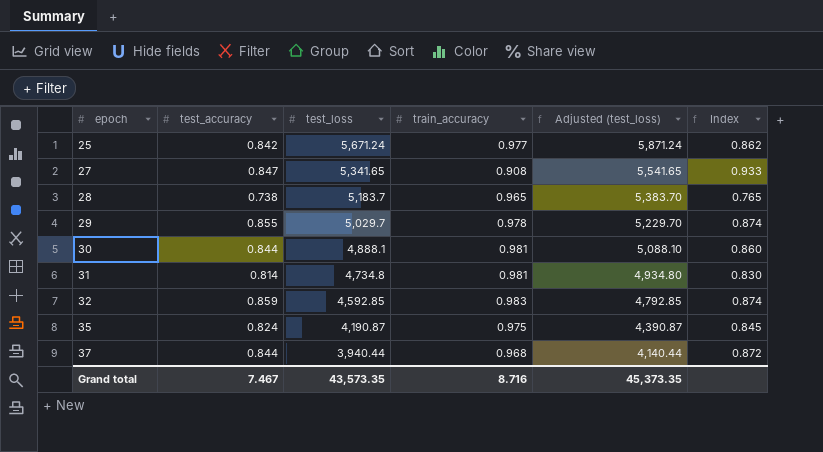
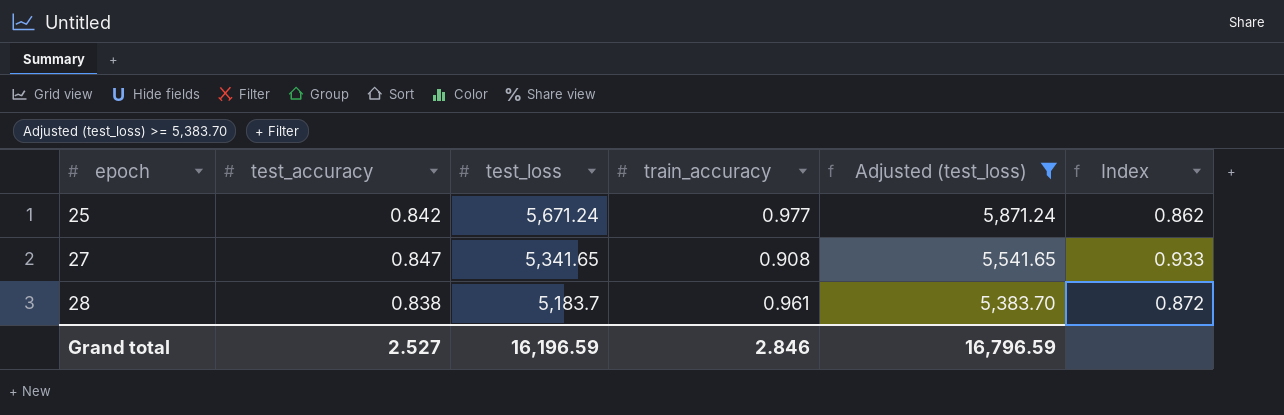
filter: none -> Adjusted (test_loss) >= 5,383.70
28 | test_accuracy: 0.738 -> 0.838
28 | train_accuracy: 0.965 -> 0.961
28 | Index: 0.765 -> 0.872
Grand total | test_accuracy: 7.467 -> 2.527
Grand total | test_loss: 43,573.35 -> 16,196.59
Grand total | train_accuracy: 8.716 -> 2.846
Grand total | Adjusted (test_loss): 45,373.35 -> 16,796.59

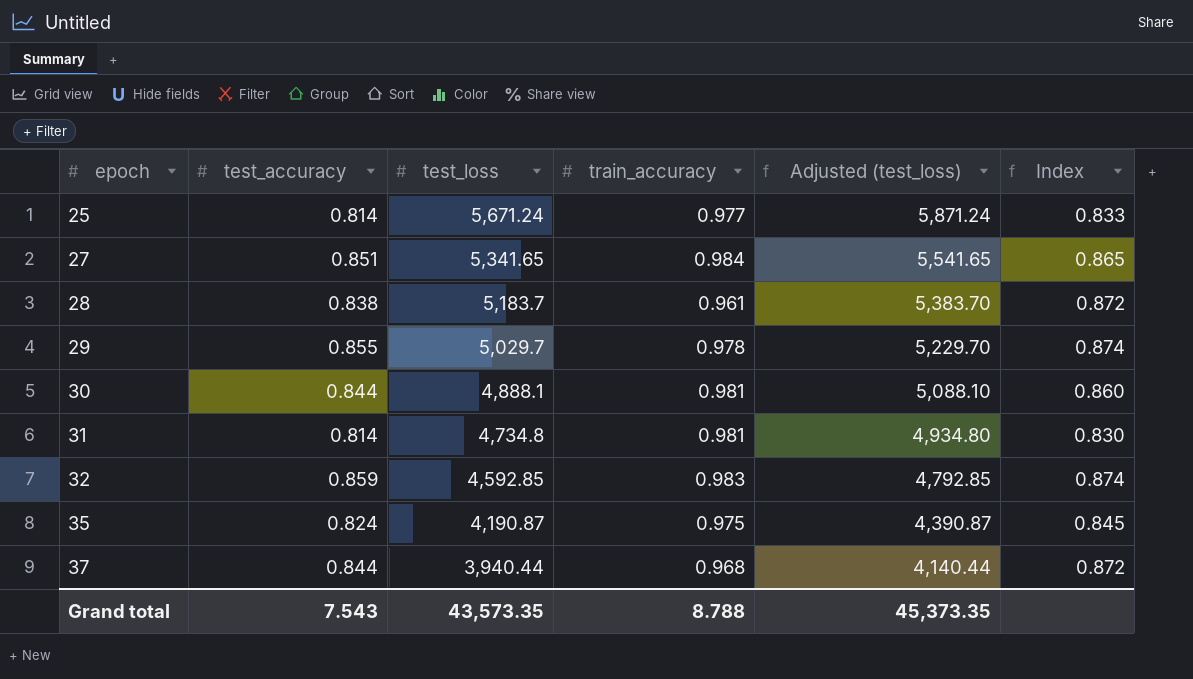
filter: Adjusted (test_loss) >= 5,383.70 -> none
25 | test_accuracy: 0.842 -> 0.814
25 | Index: 0.862 -> 0.833
27 | test_accuracy: 0.847 -> 0.851
27 | train_accuracy: 0.908 -> 0.984
27 | Index: 0.933 -> 0.865
Grand total | test_accuracy: 2.527 -> 7.543
Grand total | test_loss: 16,196.59 -> 43,573.35
Grand total | train_accuracy: 2.846 -> 8.788
Grand total | Adjusted (test_loss): 16,796.59 -> 45,373.35

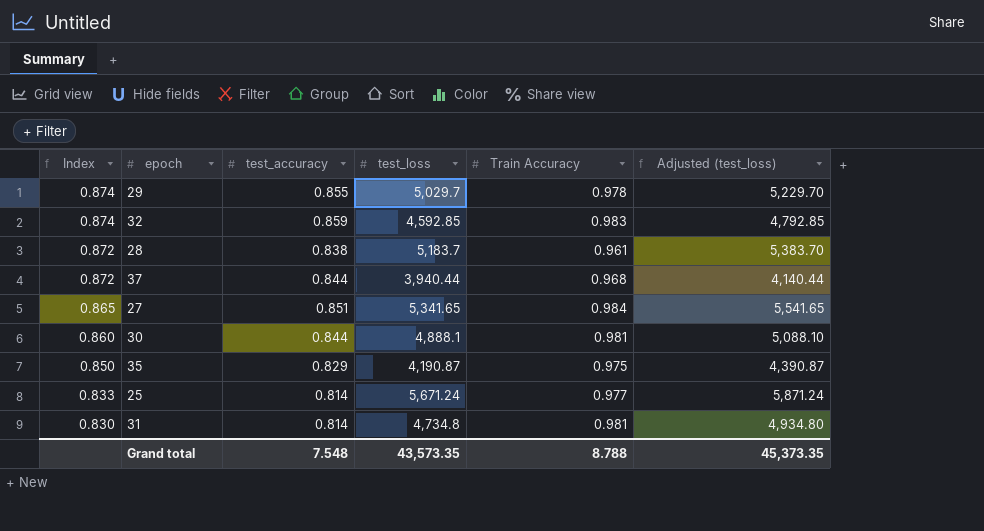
row order: epoch ascending -> Index descending
column Index | position: 6 -> 1
column name: train_accuracy -> Train Accuracy
35 | Index: 0.845 -> 0.850
35 | test_accuracy: 0.824 -> 0.829
Grand total | test_accuracy: 7.543 -> 7.548

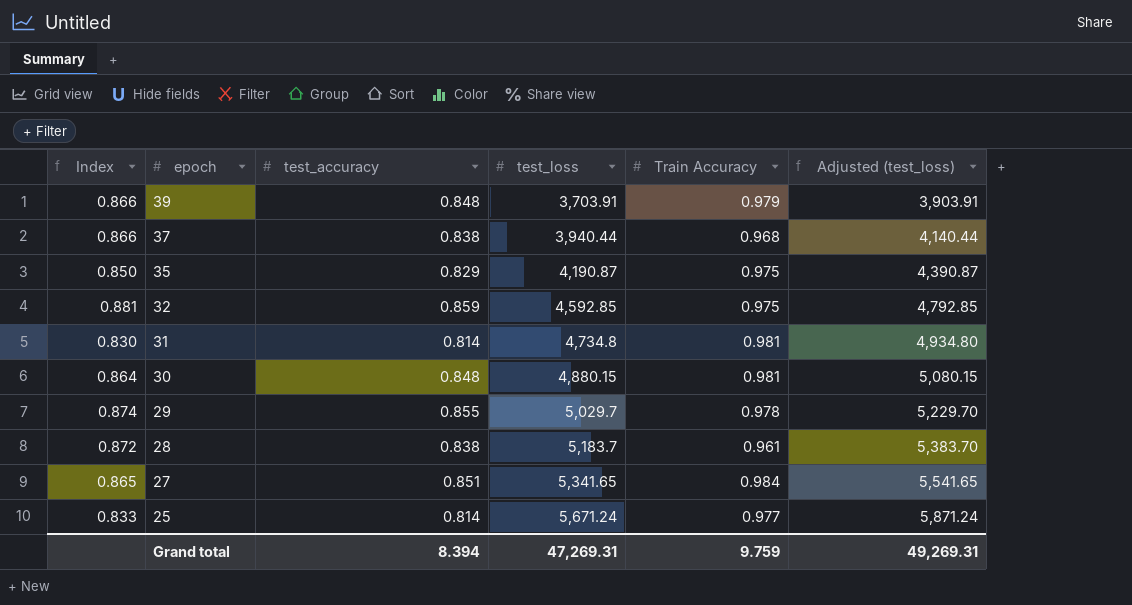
row order: Index descending -> epoch descending
row 39: none -> 0.866 | 0.848 | 3,703.91 | 0.979 | 3,903.91
37 | Index: 0.872 -> 0.866
37 | test_accuracy: 0.844 -> 0.838
32 | Index: 0.874 -> 0.881
32 | Train Accuracy: 0.983 -> 0.975
30 | Index: 0.860 -> 0.864
30 | test_accuracy: 0.844 -> 0.848
30 | test_loss: 4,888.1 -> 4,880.15
30 | Adjusted (test_loss): 5,088.10 -> 5,080.15
Grand total | test_accuracy: 7.548 -> 8.394
Grand total | test_loss: 43,573.35 -> 47,269.31
Grand total | Train Accuracy: 8.788 -> 9.759
Grand total | Adjusted (test_loss): 45,373.35 -> 49,269.31

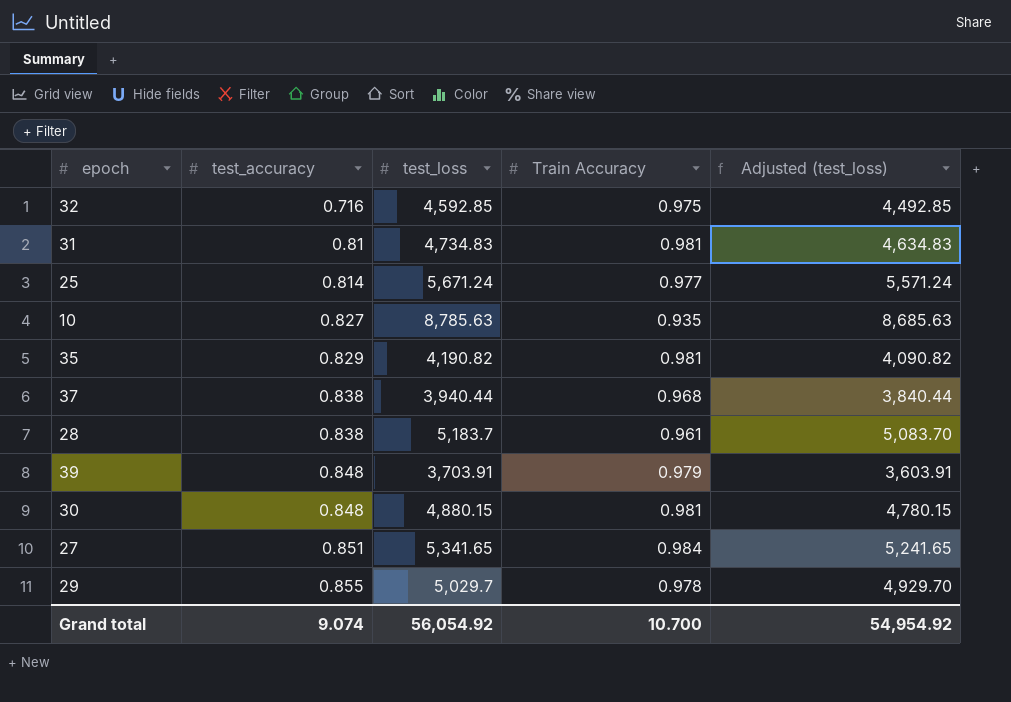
row order: epoch descending -> test_accuracy ascending
column Index | formula: [test_accuracy] / [Train Accuracy] -> none
column Adjusted (test_loss) | formula: [test_loss] + 200 -> [test_loss] - 100
32 | test_accuracy: 0.859 -> 0.716
31 | test_accuracy: 0.814 -> 0.81
31 | test_loss: 4,734.8 -> 4,734.83
row 10: none -> 0.827 | 8,785.63 | 0.935 | 8,685.63
35 | test_loss: 4,190.87 -> 4,190.82
35 | Train Accuracy: 0.975 -> 0.981
Grand total | test_accuracy: 8.394 -> 9.074
Grand total | test_loss: 47,269.31 -> 56,054.92
Grand total | Train Accuracy: 9.759 -> 10.700
Grand total | Adjusted (test_loss): 49,269.31 -> 54,954.92

